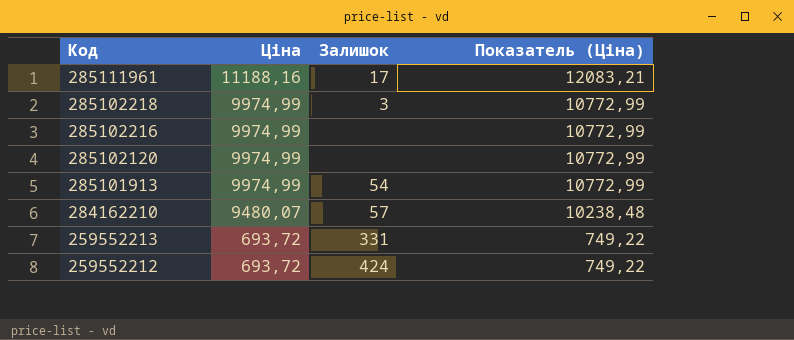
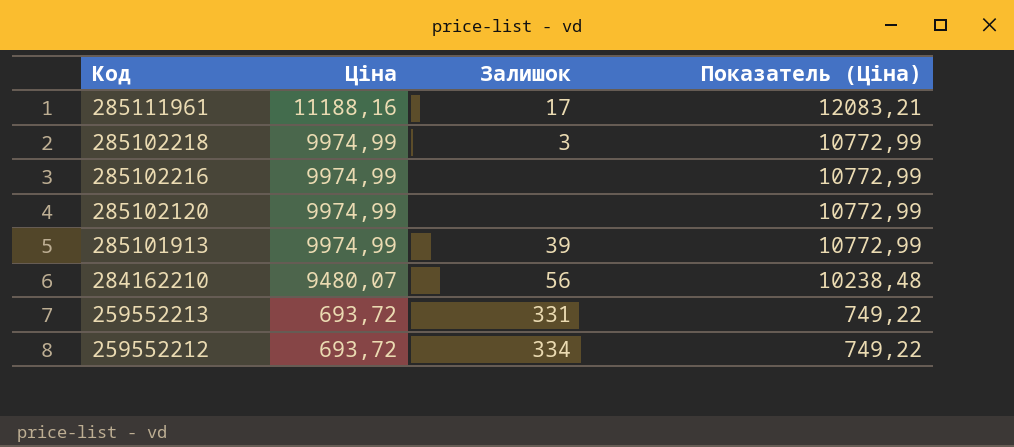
285101913 | Залишок: 54 -> 39
284162210 | Залишок: 57 -> 56
259552212 | Залишок: 424 -> 334

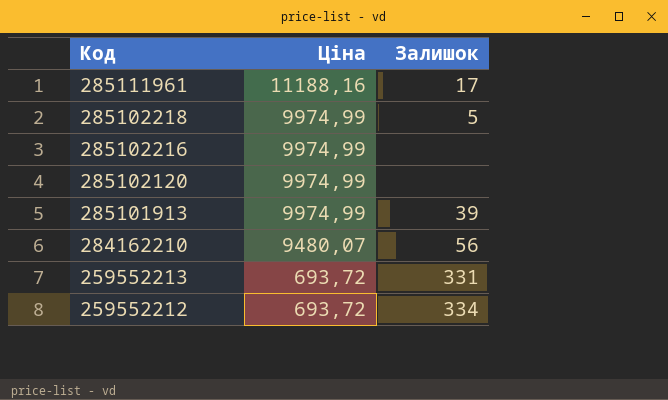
column Показатель (Ціна) | formula: [Ціна] * 1,08 -> none
285102218 | Залишок: 3 -> 5

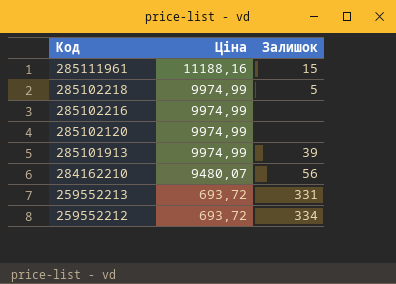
285111961 | Залишок: 17 -> 15

